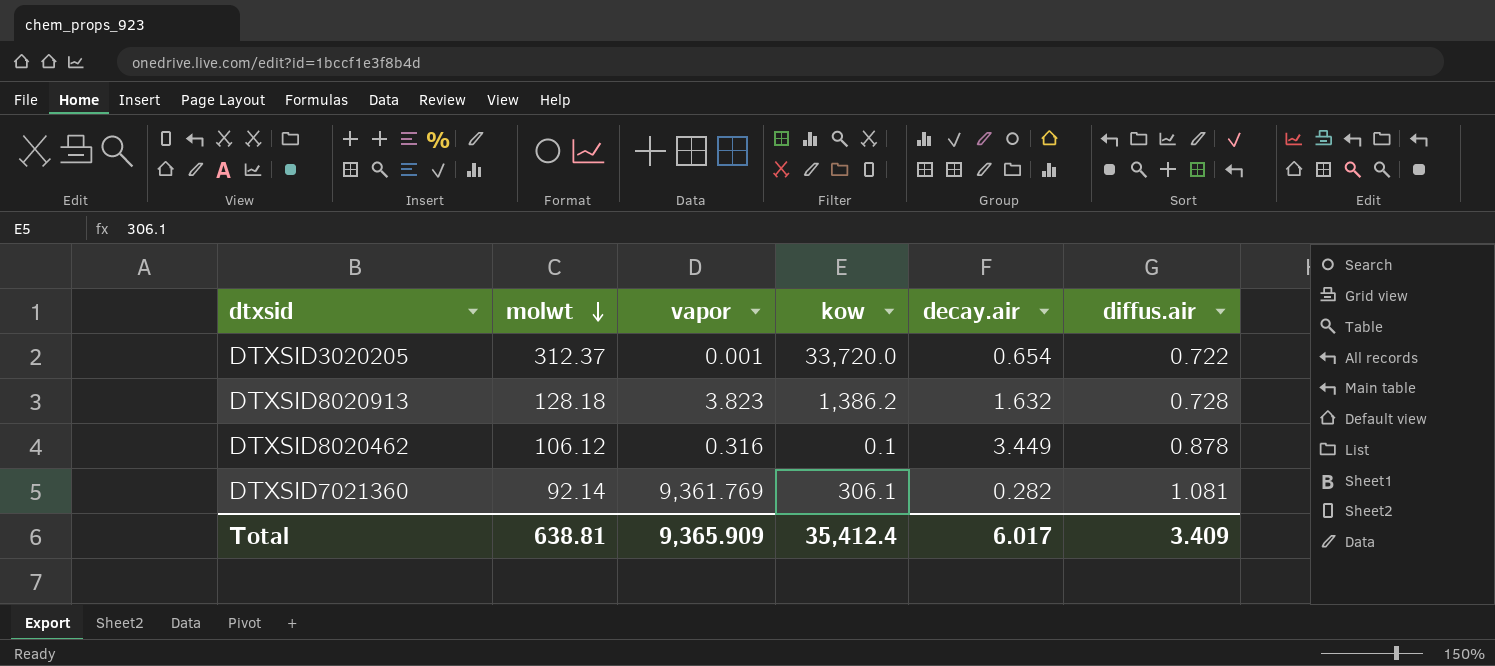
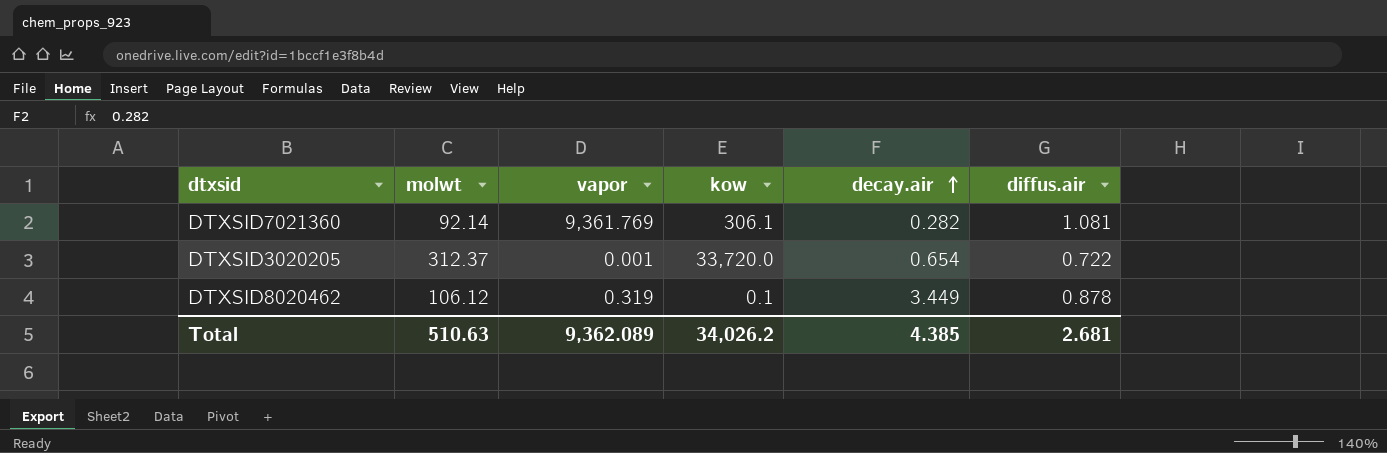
row order: molwt descending -> decay.air ascending
row DTXSID8020913: 128.18 | 3.823 | 1,386.2 | 1.632 | 0.728 -> none
DTXSID8020462 | vapor: 0.316 -> 0.319
Total | molwt: 638.81 -> 510.63
Total | vapor: 9,365.909 -> 9,362.089
Total | kow: 35,412.4 -> 34,026.2
Total | decay.air: 6.017 -> 4.385
Total | diffus.air: 3.409 -> 2.681

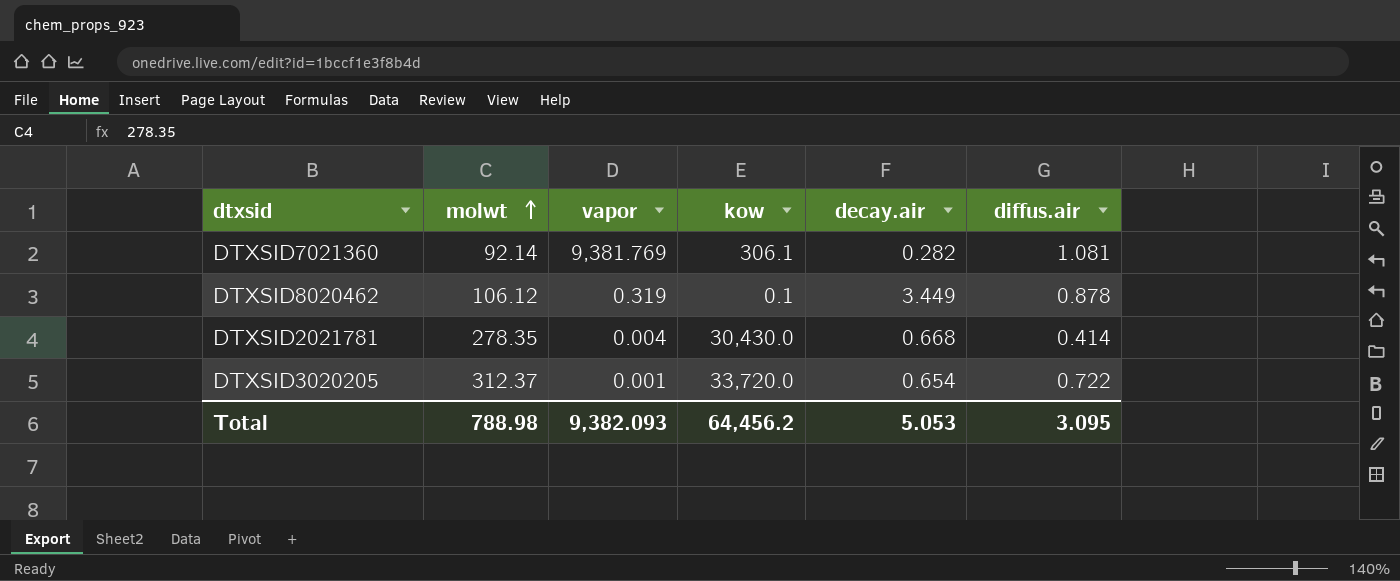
row order: decay.air ascending -> molwt ascending
DTXSID7021360 | vapor: 9,361.769 -> 9,381.769
row DTXSID2021781: none -> 278.35 | 0.004 | 30,430.0 | 0.668 | 0.414
Total | molwt: 510.63 -> 788.98
Total | vapor: 9,362.089 -> 9,382.093
Total | kow: 34,026.2 -> 64,456.2
Total | decay.air: 4.385 -> 5.053
Total | diffus.air: 2.681 -> 3.095

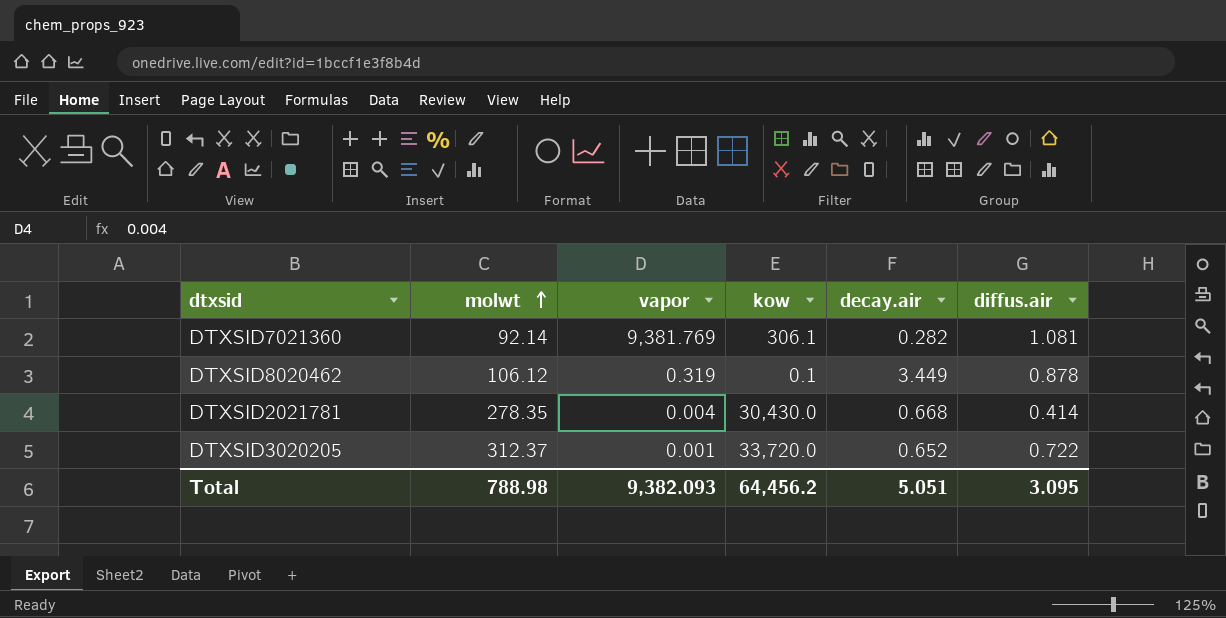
DTXSID3020205 | decay.air: 0.654 -> 0.652
Total | decay.air: 5.053 -> 5.051

